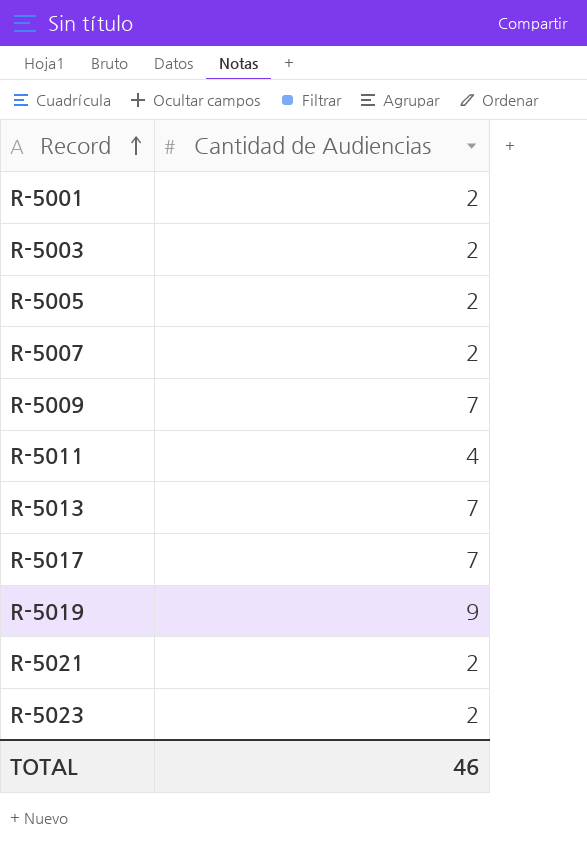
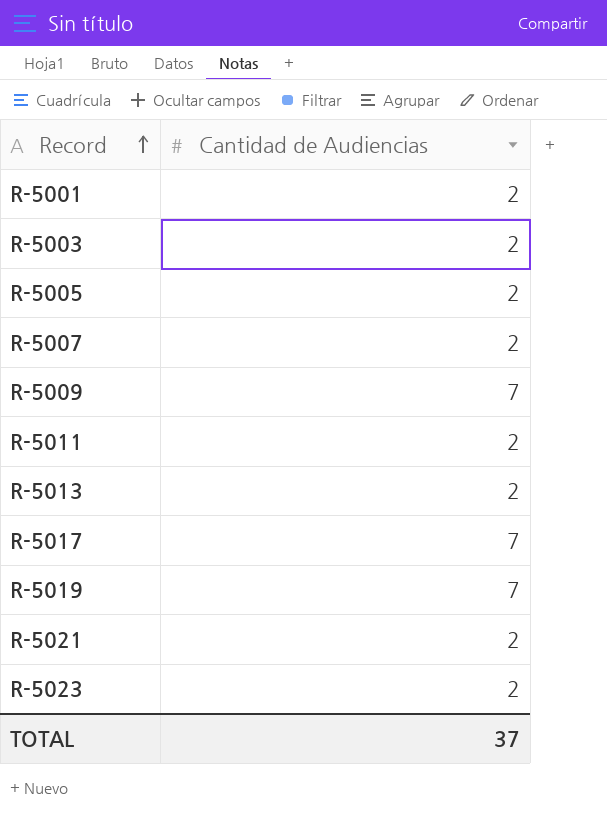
R-5011 | Cantidad de Audiencias: 4 -> 2
R-5013 | Cantidad de Audiencias: 7 -> 2
R-5019 | Cantidad de Audiencias: 9 -> 7
TOTAL | Cantidad de Audiencias: 46 -> 37

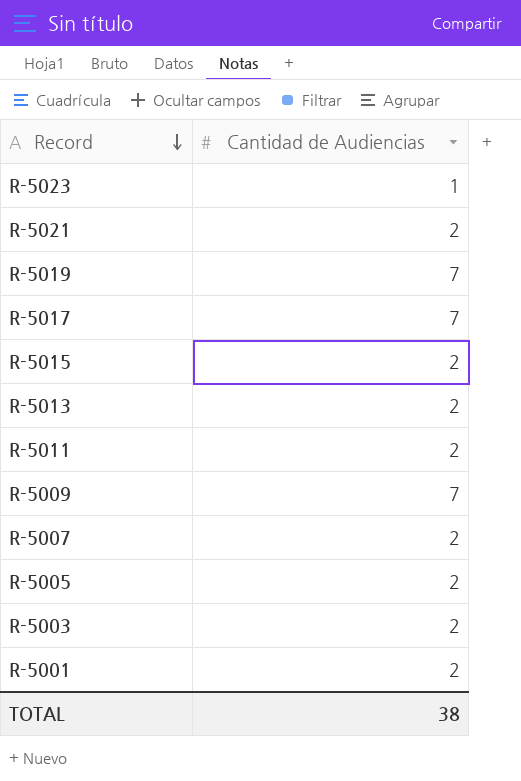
row order: Record ascending -> Record descending
R-5023 | Cantidad de Audiencias: 2 -> 1
row R-5015: none -> 2
TOTAL | Cantidad de Audiencias: 37 -> 38

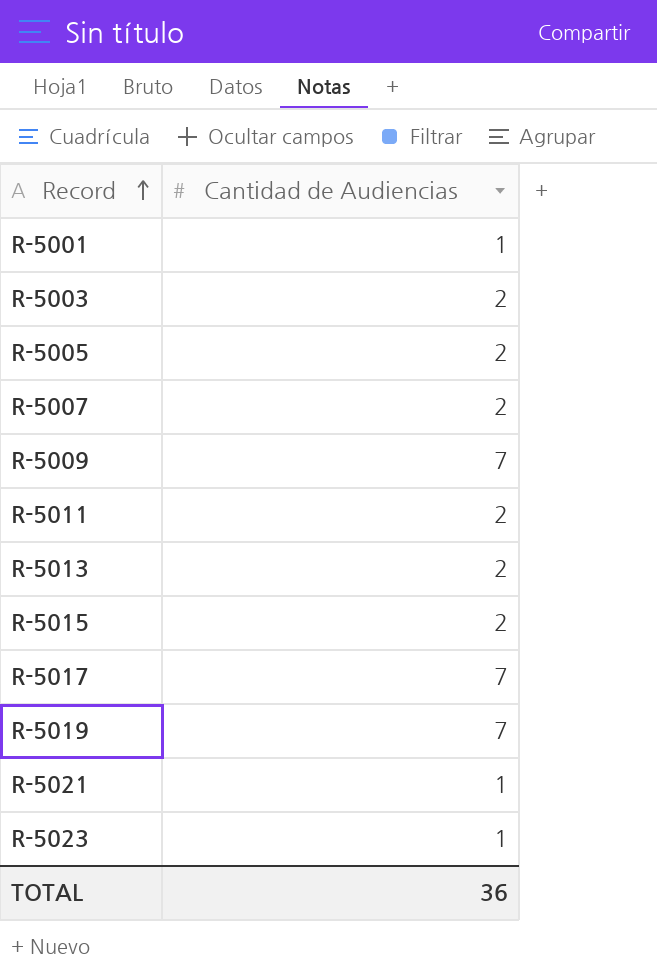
row order: Record descending -> Record ascending
R-5001 | Cantidad de Audiencias: 2 -> 1
R-5021 | Cantidad de Audiencias: 2 -> 1
TOTAL | Cantidad de Audiencias: 38 -> 36

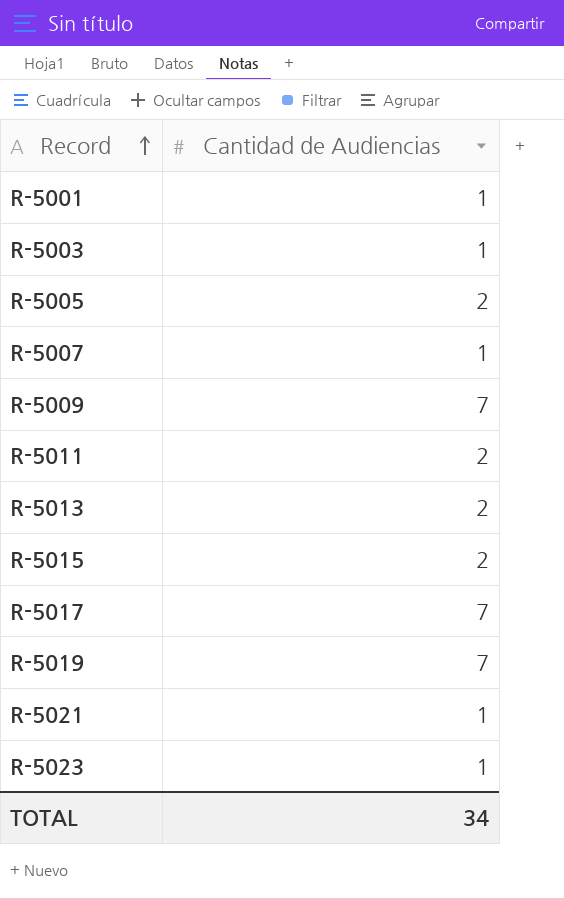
R-5003 | Cantidad de Audiencias: 2 -> 1
R-5007 | Cantidad de Audiencias: 2 -> 1
TOTAL | Cantidad de Audiencias: 36 -> 34

